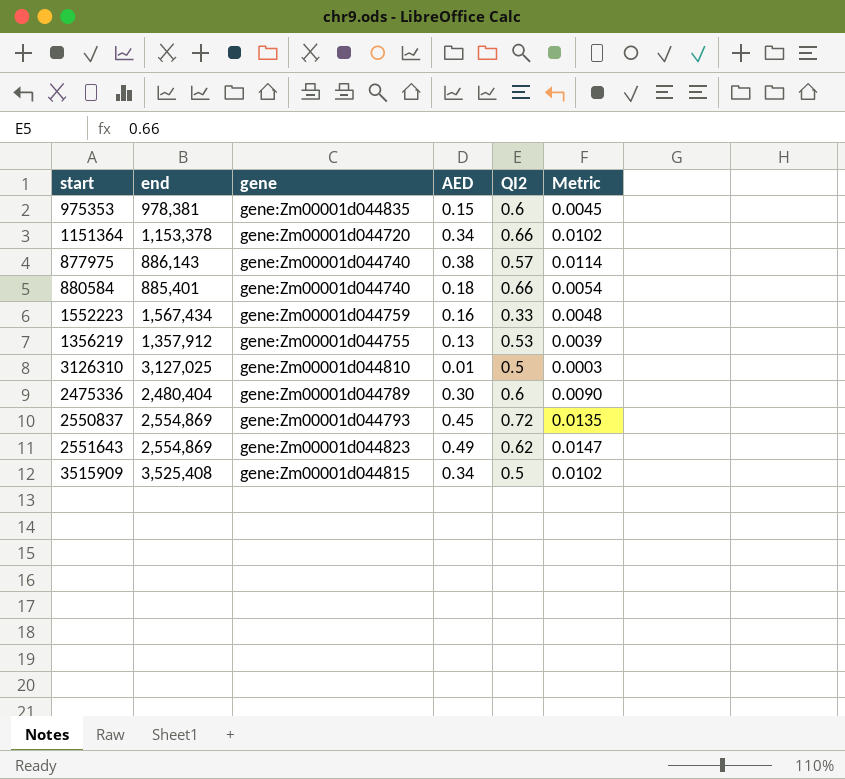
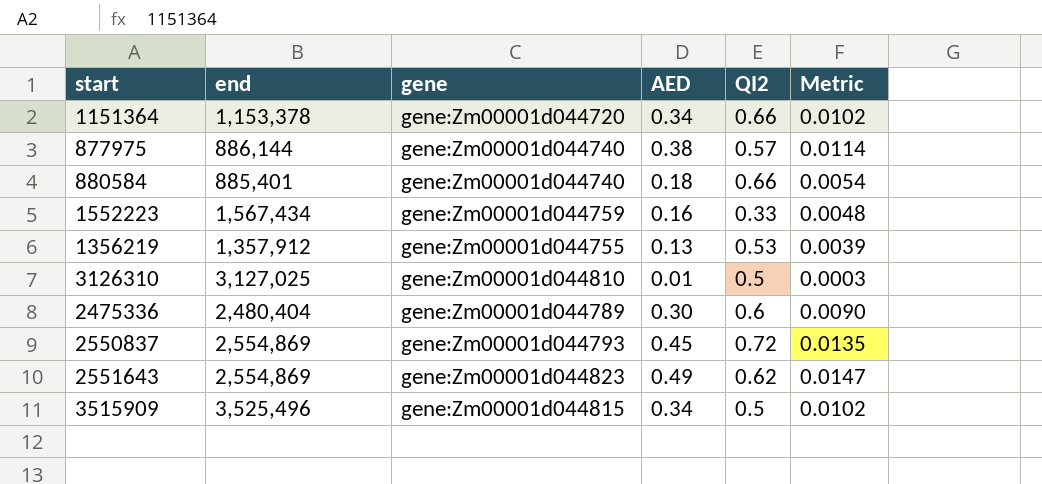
row 975353: 978,381 | gene:Zm00001d044835 | 0.15 | 0.6 | 0.0045 -> none
877975 | end: 886,143 -> 886,144
3515909 | end: 3,525,408 -> 3,525,496

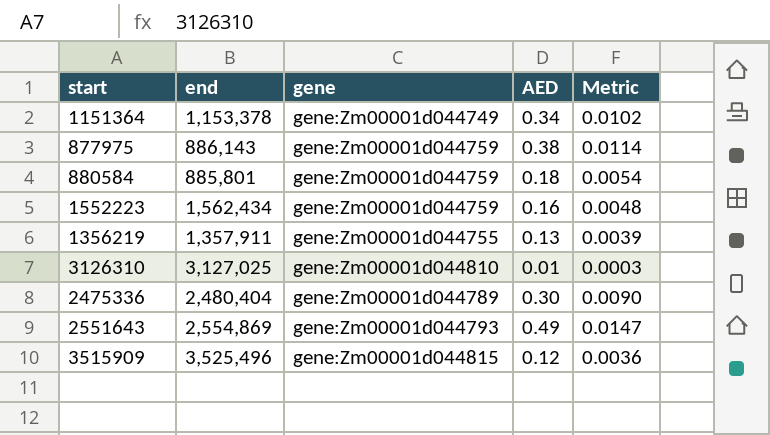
column QI2 | position: 5 -> none
row 2550837: 2,554,869 | gene:Zm00001d044793 | 0.45 | 0.72 | 0.0135 -> none
1151364 | gene: gene:Zm00001d044720 -> gene:Zm00001d044749
877975 | end: 886,144 -> 886,143
877975 | gene: gene:Zm00001d044740 -> gene:Zm00001d044759
880584 | end: 885,401 -> 885,801
880584 | gene: gene:Zm00001d044740 -> gene:Zm00001d044759
1552223 | end: 1,567,434 -> 1,562,434
1356219 | end: 1,357,912 -> 1,357,911
2551643 | gene: gene:Zm00001d044823 -> gene:Zm00001d044793
3515909 | AED: 0.34 -> 0.12
3515909 | Metric: 0.0102 -> 0.0036

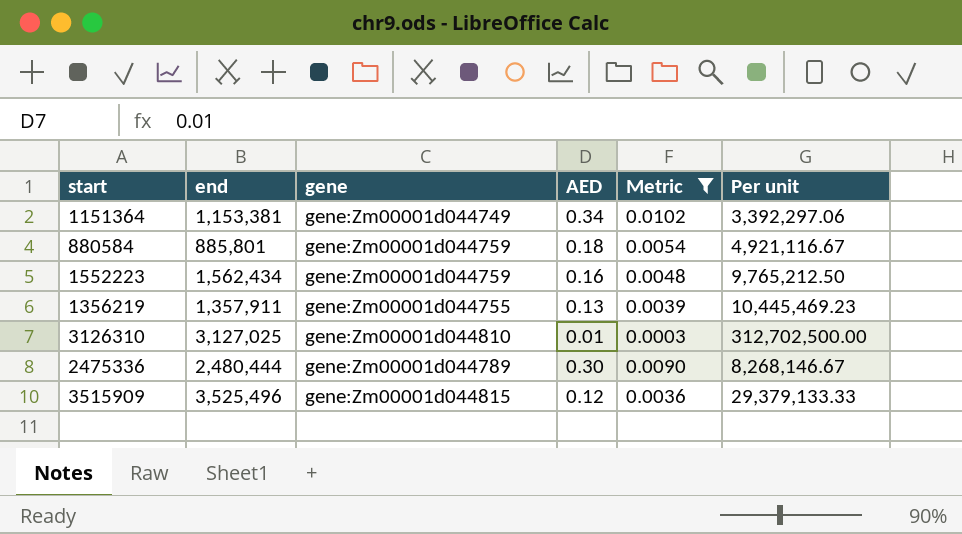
filter: none -> Metric <= 0.0102
column Per unit | formula: none -> [end] / [AED]
1151364 | end: 1,153,378 -> 1,153,381
2475336 | end: 2,480,404 -> 2,480,444

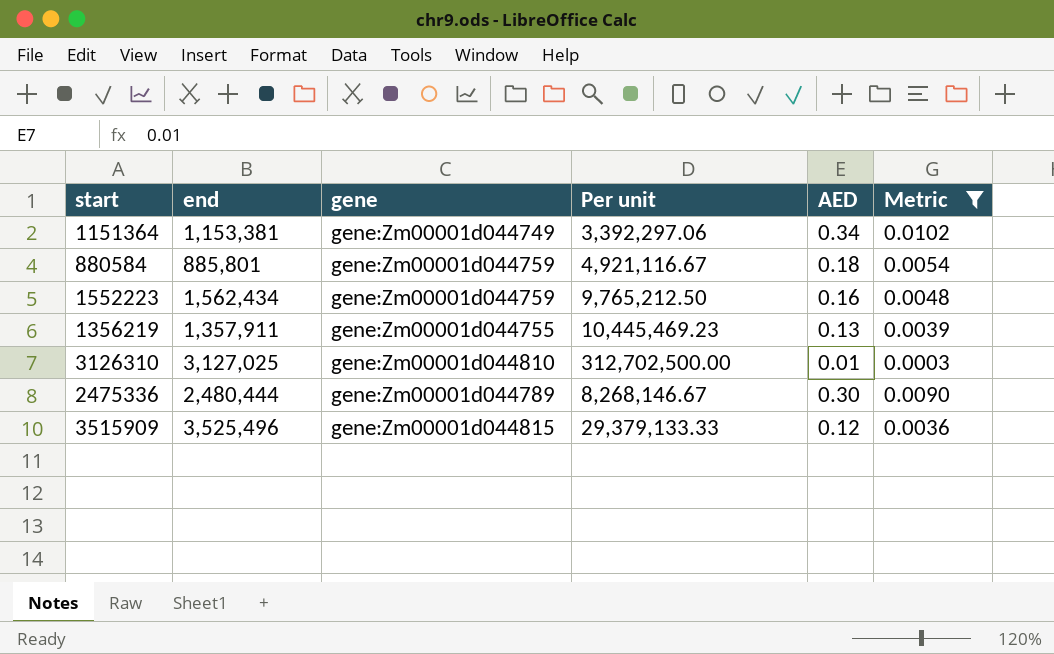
column Per unit | position: 6 -> 4

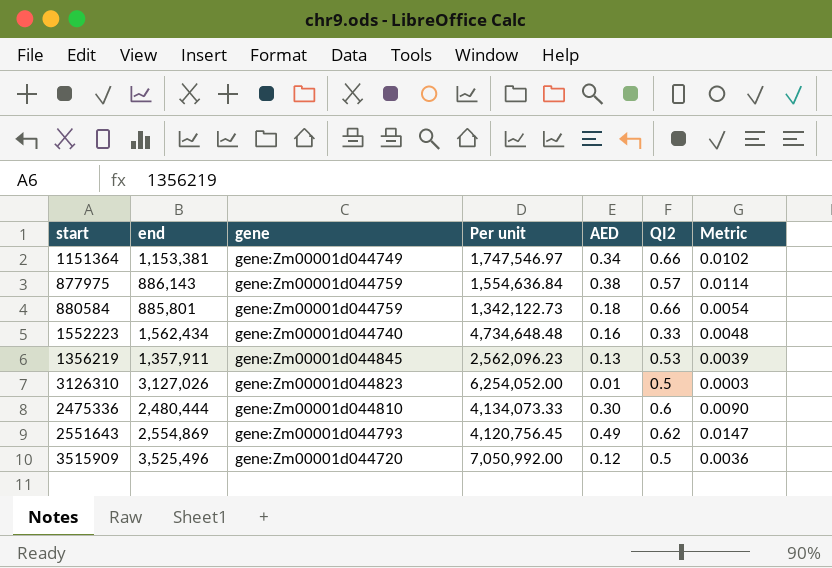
filter: Metric <= 0.0102 -> none
column Per unit | formula: [end] / [AED] -> [end] / [QI2]
column QI2 | position: none -> 6
1552223 | gene: gene:Zm00001d044759 -> gene:Zm00001d044740
1356219 | gene: gene:Zm00001d044755 -> gene:Zm00001d044845
3126310 | end: 3,127,025 -> 3,127,026
3126310 | gene: gene:Zm00001d044810 -> gene:Zm00001d044823
2475336 | gene: gene:Zm00001d044789 -> gene:Zm00001d044810
3515909 | gene: gene:Zm00001d044815 -> gene:Zm00001d044720

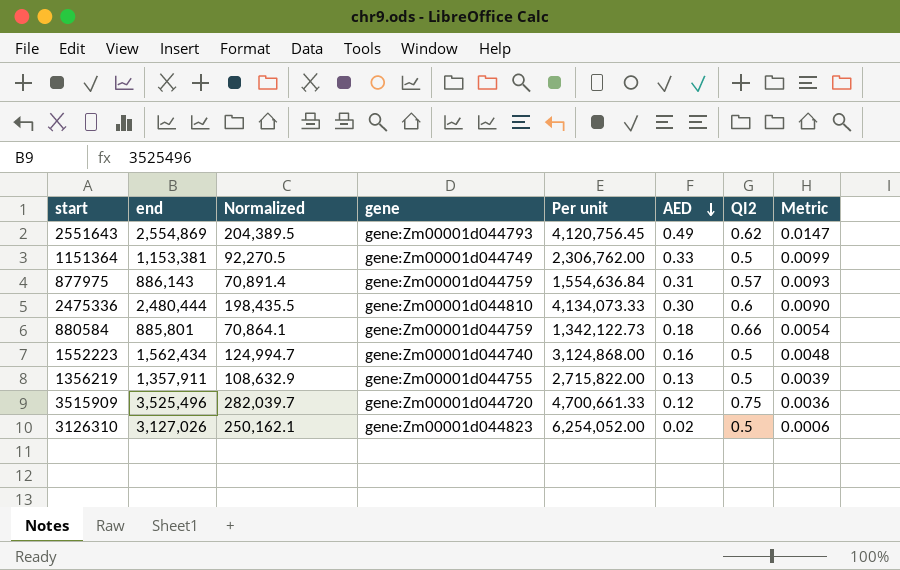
row order: none -> AED descending
column Normalized | formula: none -> [end] * 0.08
1151364 | Per unit: 1,747,546.97 -> 2,306,762.00
1151364 | AED: 0.34 -> 0.33
1151364 | QI2: 0.66 -> 0.5
1151364 | Metric: 0.0102 -> 0.0099
877975 | AED: 0.38 -> 0.31
877975 | Metric: 0.0114 -> 0.0093
1552223 | Per unit: 4,734,648.48 -> 3,124,868.00
1552223 | QI2: 0.33 -> 0.5
1356219 | gene: gene:Zm00001d044845 -> gene:Zm00001d044755
1356219 | Per unit: 2,562,096.23 -> 2,715,822.00
1356219 | QI2: 0.53 -> 0.5
3515909 | Per unit: 7,050,992.00 -> 4,700,661.33
3515909 | QI2: 0.5 -> 0.75
3126310 | AED: 0.01 -> 0.02
3126310 | Metric: 0.0003 -> 0.0006

